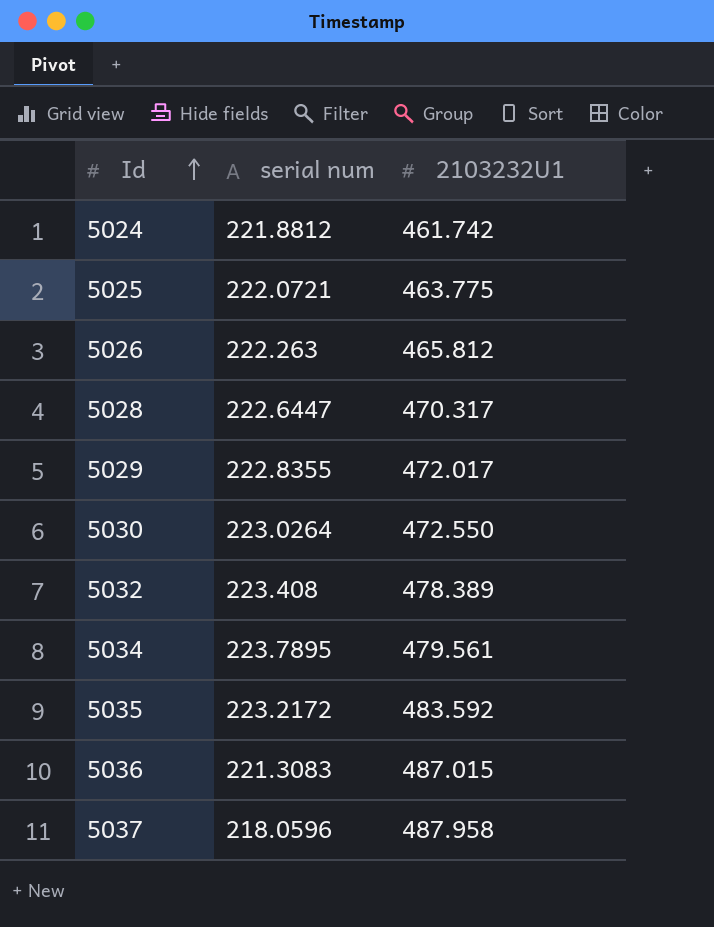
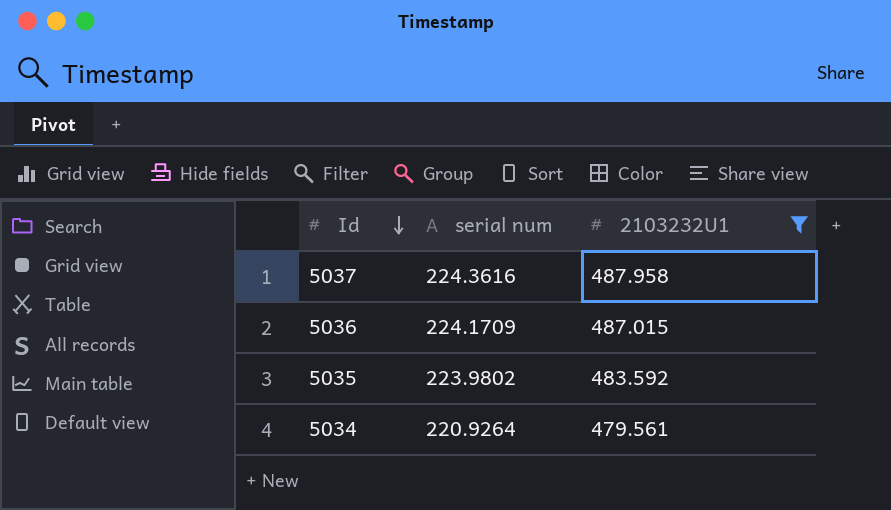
filter: none -> 2103232U1 >= 479.561
row order: Id ascending -> Id descending
5037 | serial num: 218.0596 -> 224.3616
5036 | serial num: 221.3083 -> 224.1709
5035 | serial num: 223.2172 -> 223.9802
5034 | serial num: 223.7895 -> 220.9264

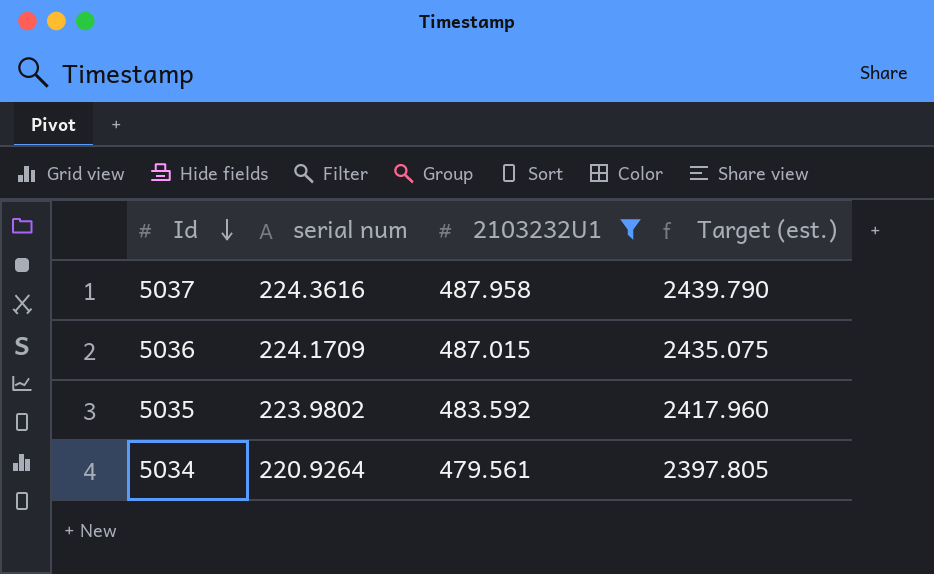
column Target (est.) | formula: none -> [2103232U1] * 5

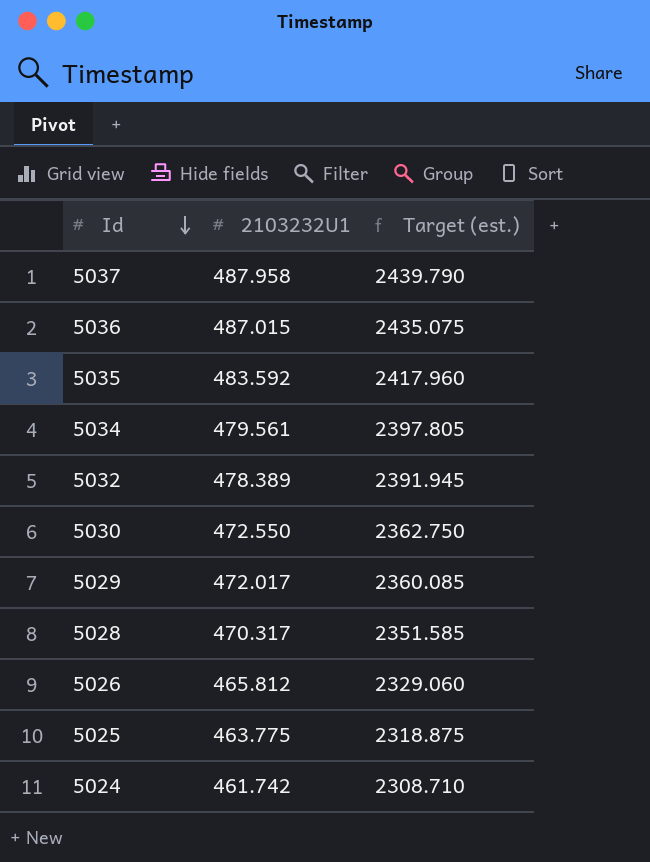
filter: 2103232U1 >= 479.561 -> none
column serial num | position: 2 -> none

